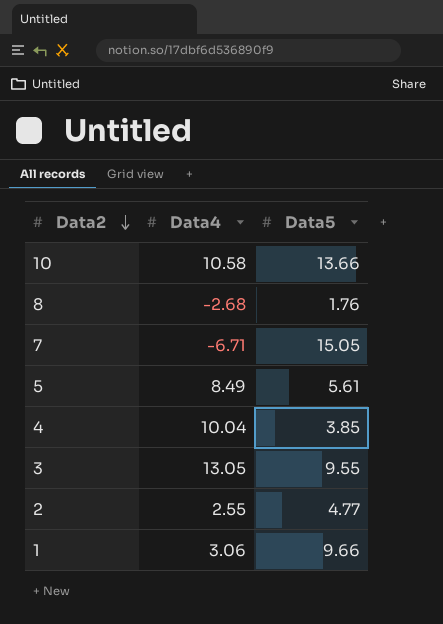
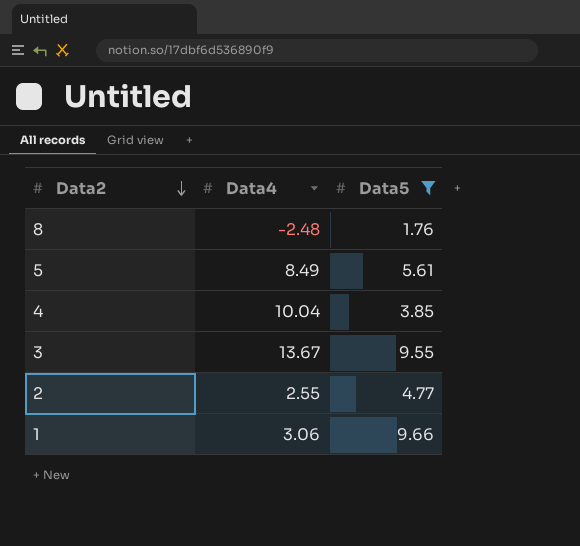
filter: none -> Data5 <= 9.66
8 | Data4: -2.68 -> -2.48
3 | Data4: 13.05 -> 13.67

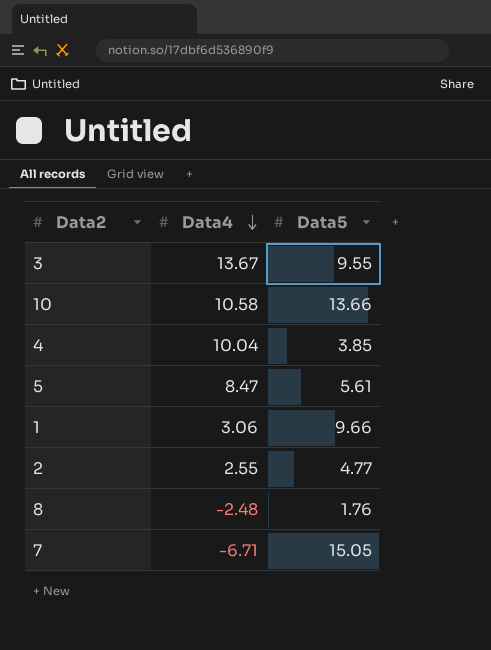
filter: Data5 <= 9.66 -> none
row order: Data2 descending -> Data4 descending
5 | Data4: 8.49 -> 8.47

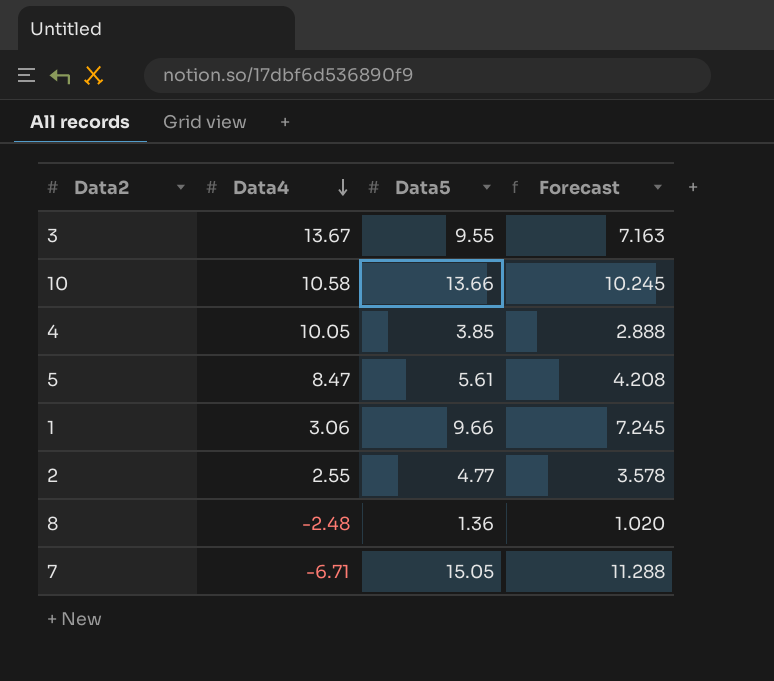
column Forecast | formula: none -> [Data5] * 0.75
4 | Data4: 10.04 -> 10.05
8 | Data5: 1.76 -> 1.36

